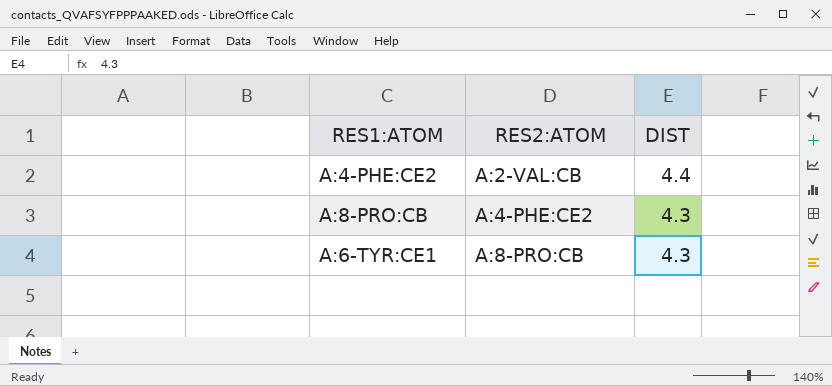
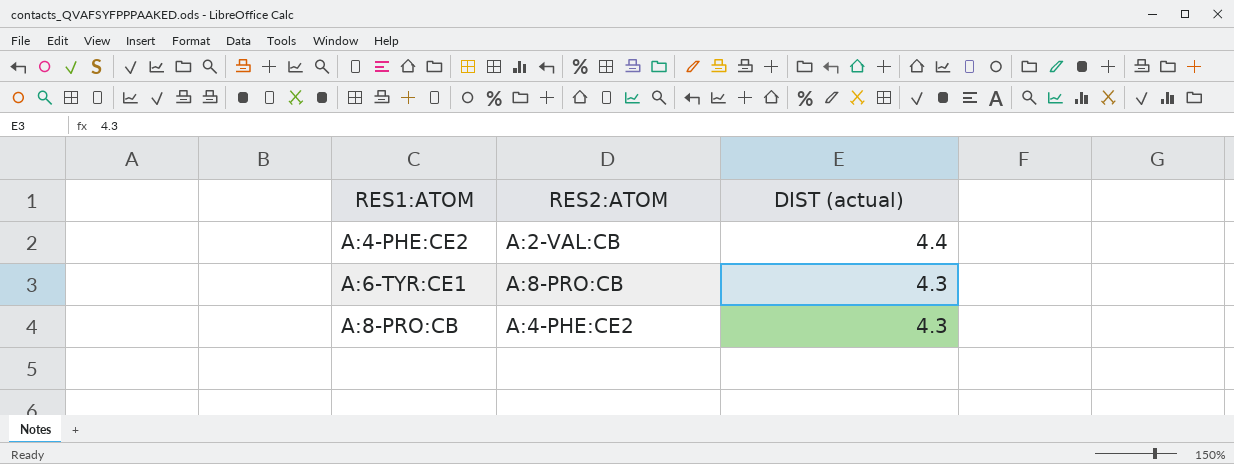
row order: RES2:ATOM ascending -> RES1:ATOM ascending
column name: DIST -> DIST (actual)

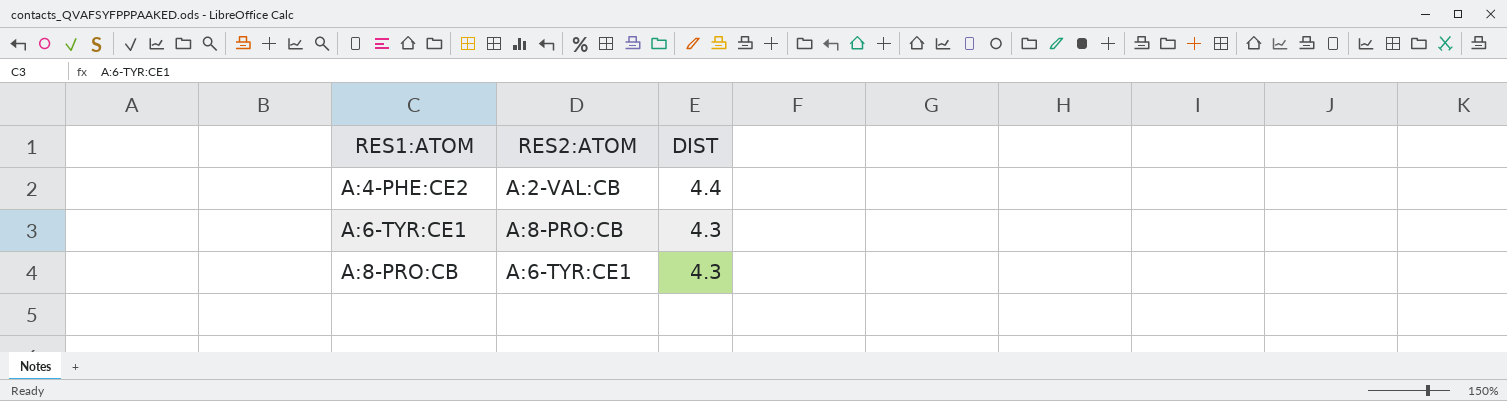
column name: DIST (actual) -> DIST
A:8-PRO:CB | RES2:ATOM: A:4-PHE:CE2 -> A:6-TYR:CE1

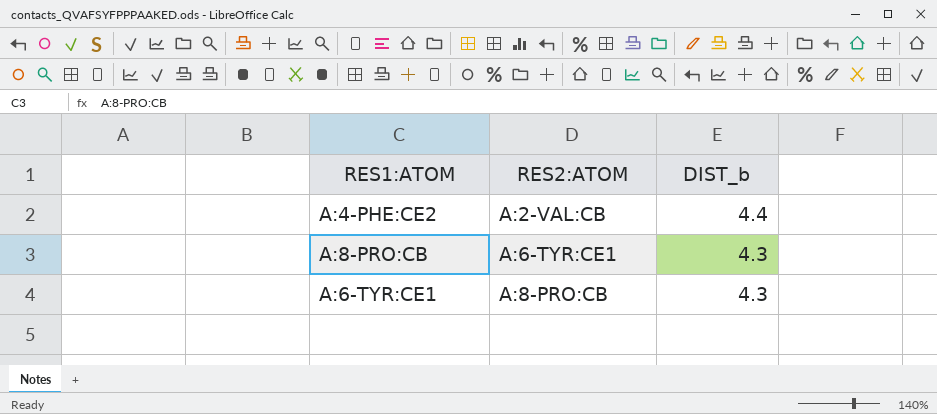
row order: RES1:ATOM ascending -> RES2:ATOM ascending
column name: DIST -> DIST_b

